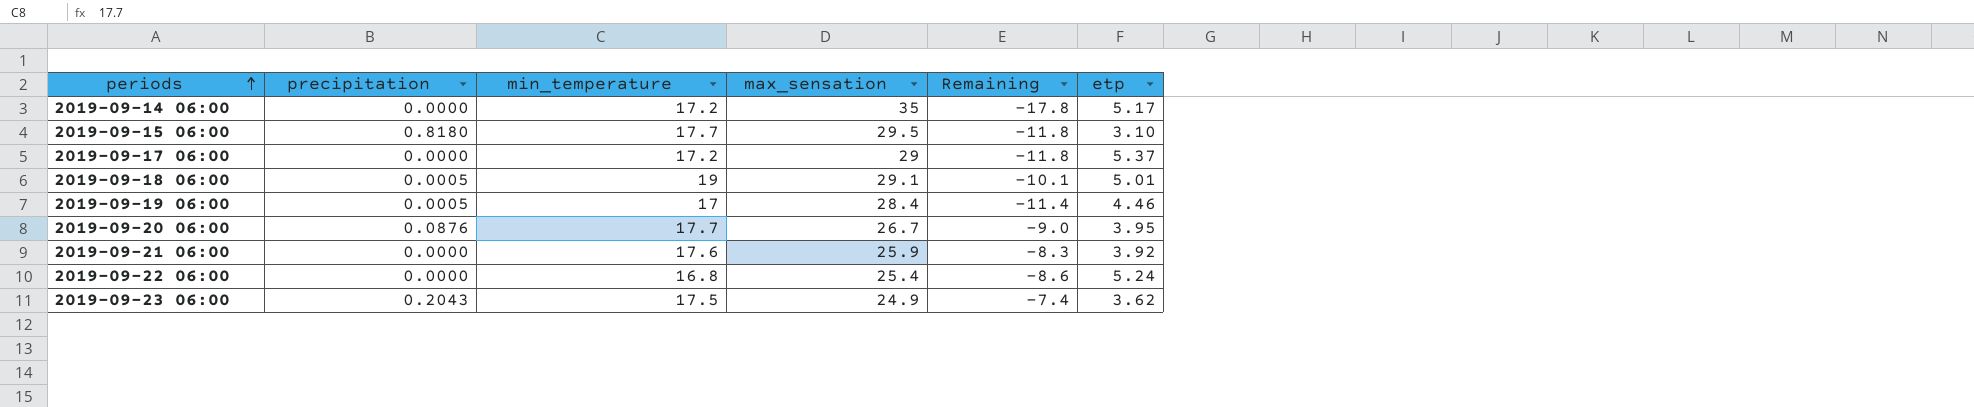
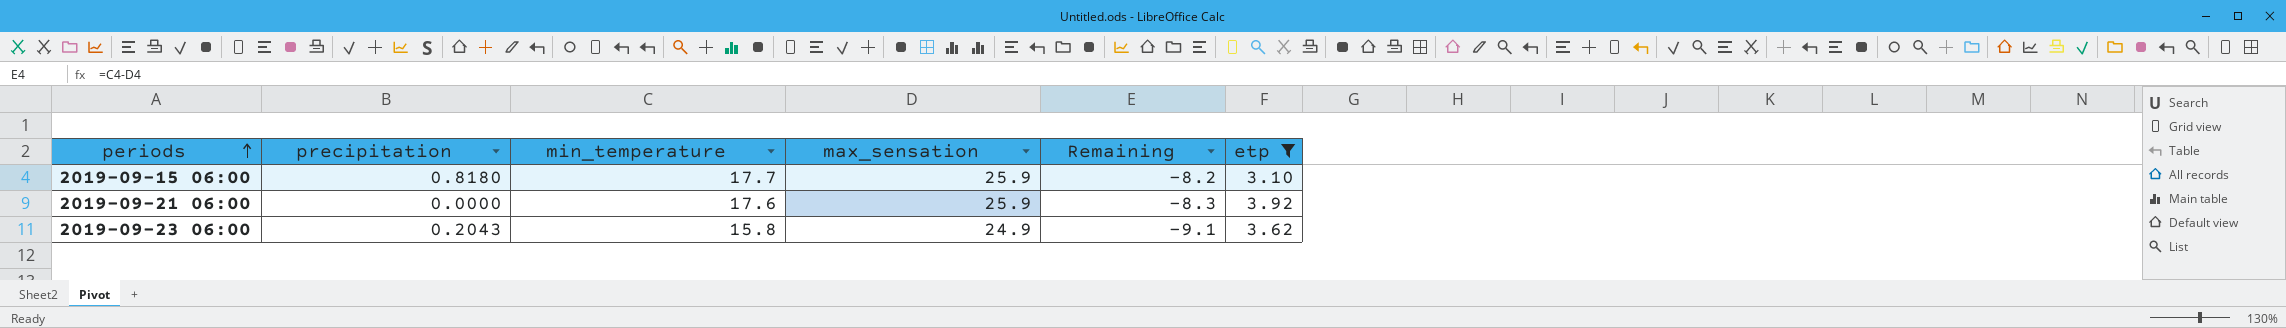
filter: none -> etp <= 3.92
2019-09-15 06:00 | max_sensation: 29.5 -> 25.9
2019-09-15 06:00 | Remaining: -11.8 -> -8.2
2019-09-23 06:00 | min_temperature: 17.5 -> 15.8
2019-09-23 06:00 | Remaining: -7.4 -> -9.1

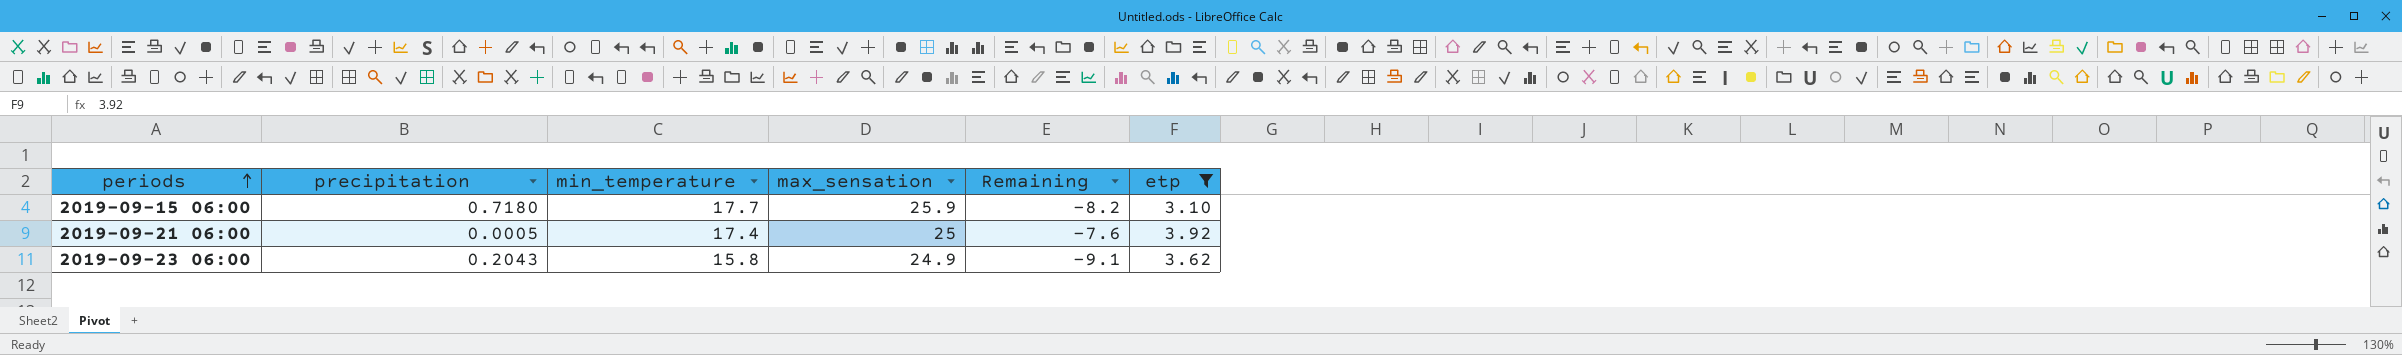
2019-09-15 06:00 | precipitation: 0.8180 -> 0.7180
2019-09-21 06:00 | precipitation: 0.0000 -> 0.0005
2019-09-21 06:00 | min_temperature: 17.6 -> 17.4
2019-09-21 06:00 | max_sensation: 25.9 -> 25
2019-09-21 06:00 | Remaining: -8.3 -> -7.6

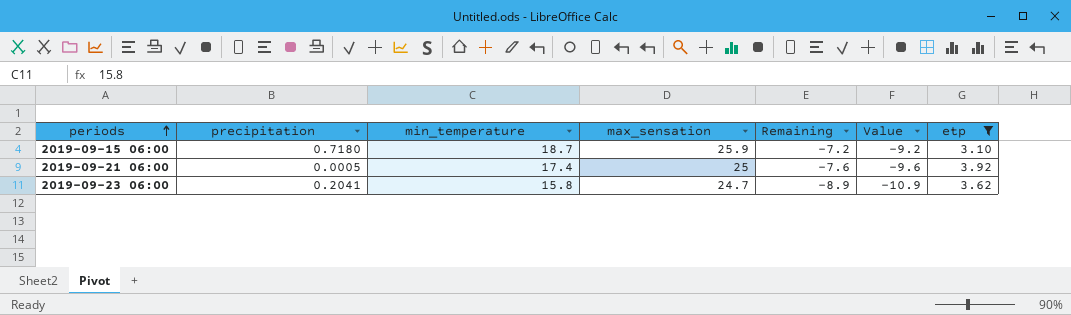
column Value | formula: none -> [Remaining] - 2
2019-09-15 06:00 | min_temperature: 17.7 -> 18.7
2019-09-15 06:00 | Remaining: -8.2 -> -7.2
2019-09-23 06:00 | precipitation: 0.2043 -> 0.2041
2019-09-23 06:00 | max_sensation: 24.9 -> 24.7
2019-09-23 06:00 | Remaining: -9.1 -> -8.9

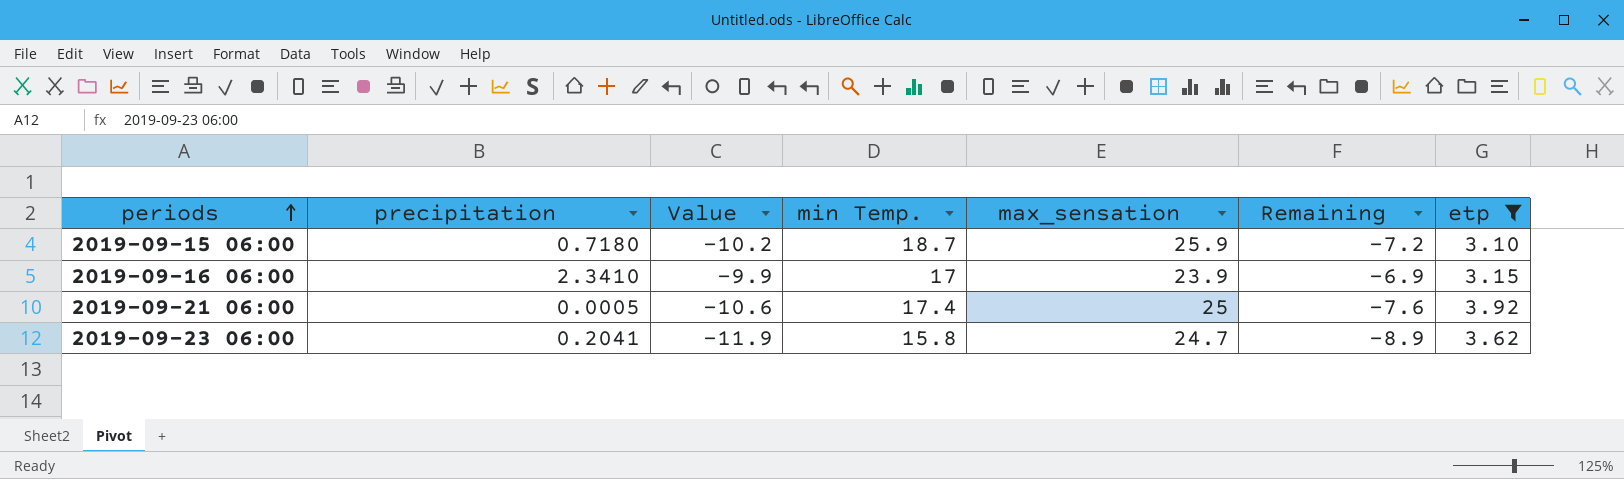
column Value | formula: [Remaining] - 2 -> [Remaining] - 3
column Value | position: 6 -> 3
column name: min_temperature -> min Temp.
row 2019-09-16 06:00: none -> 2.3410 | -9.9 | 17 | 23.9 | -6.9 | 3.15

